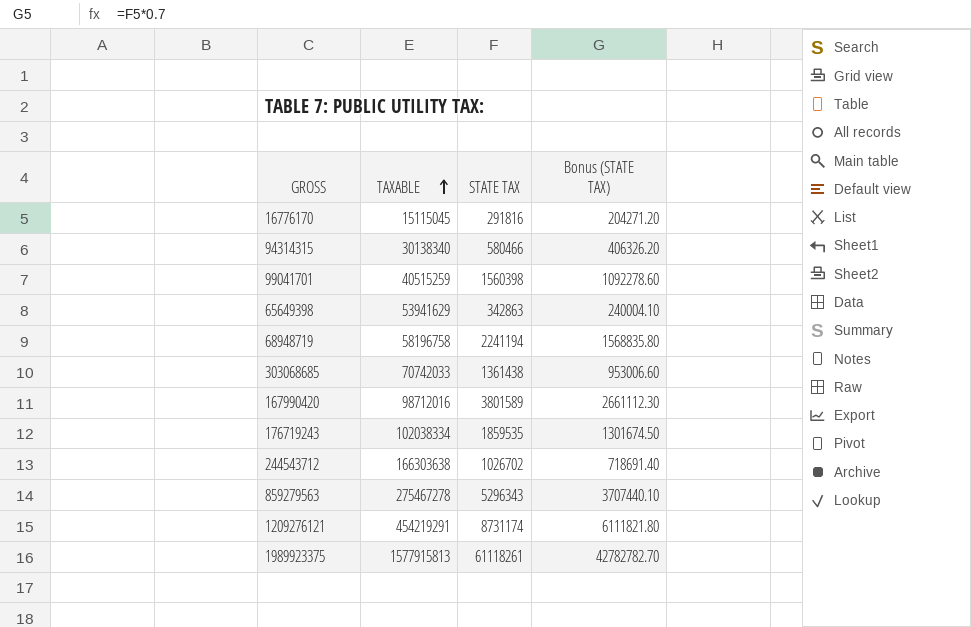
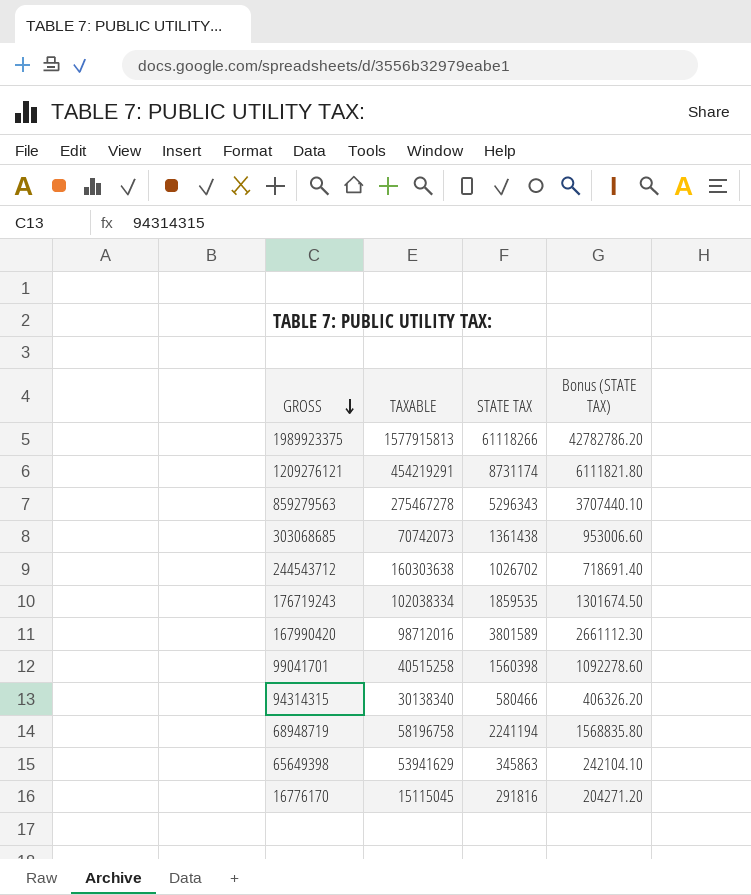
row order: TAXABLE ascending -> GROSS descending
1989923375 | STATE TAX: 61118261 -> 61118266
1989923375 | Bonus (STATE TAX): 42782782.70 -> 42782786.20
303068685 | TAXABLE: 70742033 -> 70742073
244543712 | TAXABLE: 166303638 -> 160303638
99041701 | TAXABLE: 40515259 -> 40515258
65649398 | STATE TAX: 342863 -> 345863
65649398 | Bonus (STATE TAX): 240004.10 -> 242104.10

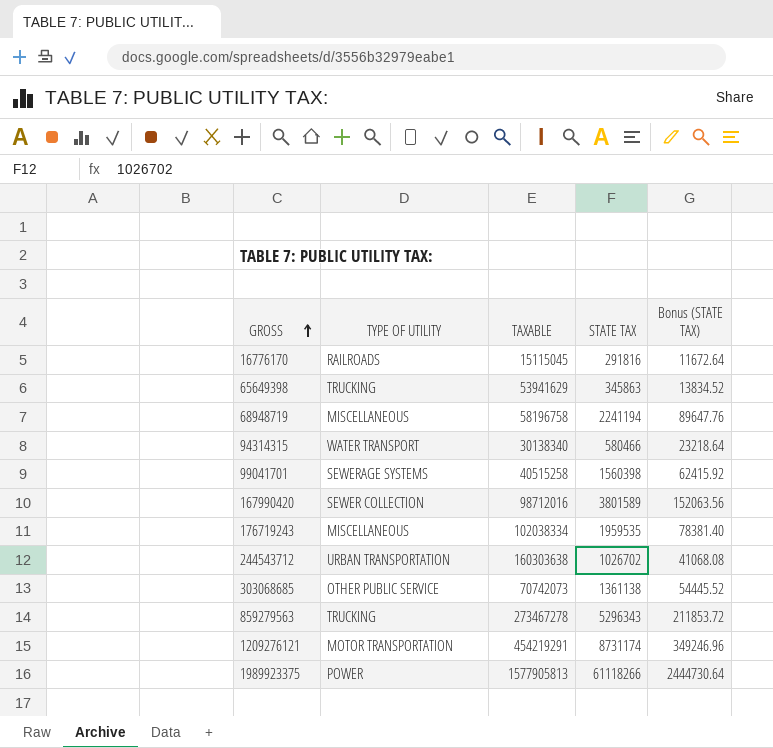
row order: GROSS descending -> GROSS ascending
column TYPE OF UTILITY | position: none -> 2
column Bonus (STATE TAX) | formula: [STATE TAX] * 0.7 -> [STATE TAX] * 0.04
176719243 | STATE TAX: 1859535 -> 1959535
303068685 | STATE TAX: 1361438 -> 1361138
859279563 | TAXABLE: 275467278 -> 273467278
1989923375 | TAXABLE: 1577915813 -> 1577905813

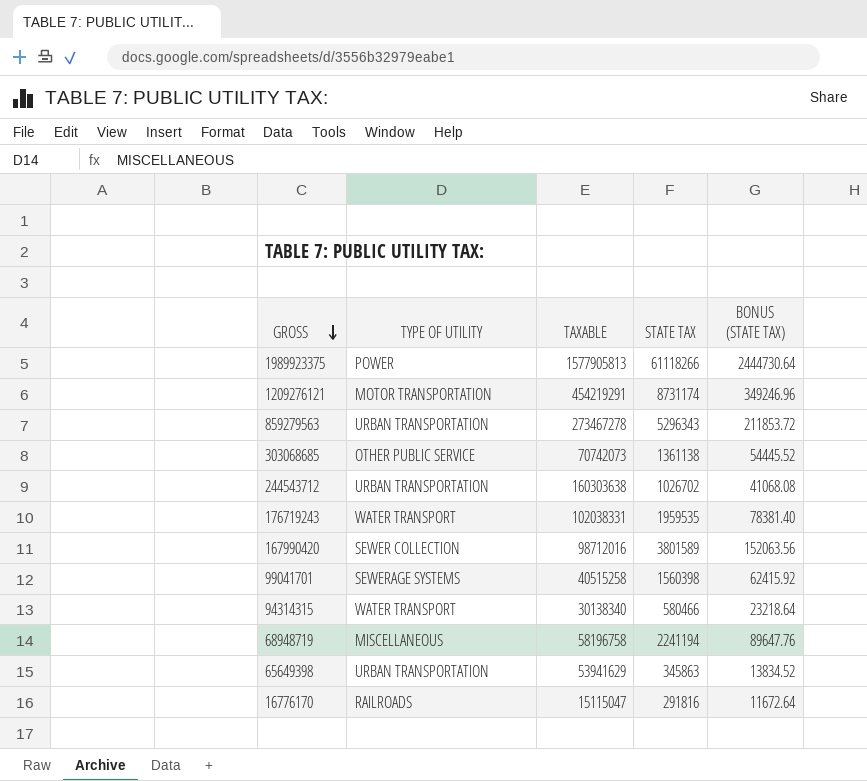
row order: GROSS ascending -> GROSS descending
column name: Bonus (STATE TAX) -> BONUS (STATE TAX)
859279563 | TYPE OF UTILITY: TRUCKING -> URBAN TRANSPORTATION
176719243 | TYPE OF UTILITY: MISCELLANEOUS -> WATER TRANSPORT
176719243 | TAXABLE: 102038334 -> 102038331
65649398 | TYPE OF UTILITY: TRUCKING -> URBAN TRANSPORTATION
16776170 | TAXABLE: 15115045 -> 15115047

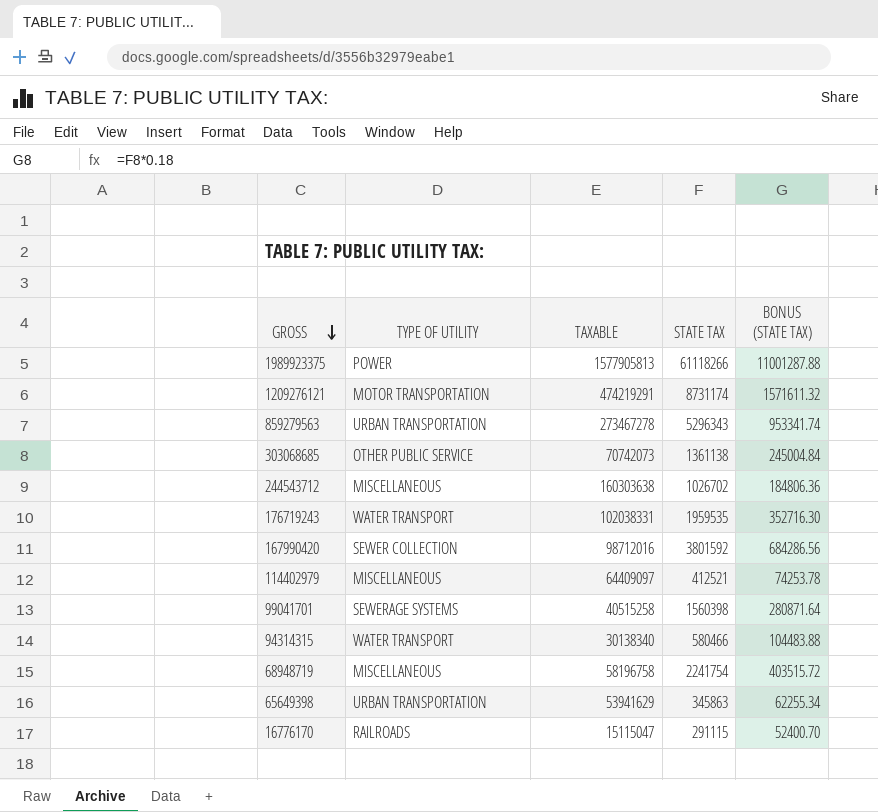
column BONUS (STATE TAX) | formula: [STATE TAX] * 0.04 -> [STATE TAX] * 0.18
1209276121 | TAXABLE: 454219291 -> 474219291
244543712 | TYPE OF UTILITY: URBAN TRANSPORTATION -> MISCELLANEOUS
167990420 | STATE TAX: 3801589 -> 3801592
row 114402979: none -> MISCELLANEOUS | 64409097 | 412521 | 74253.78
68948719 | STATE TAX: 2241194 -> 2241754
16776170 | STATE TAX: 291816 -> 291115

